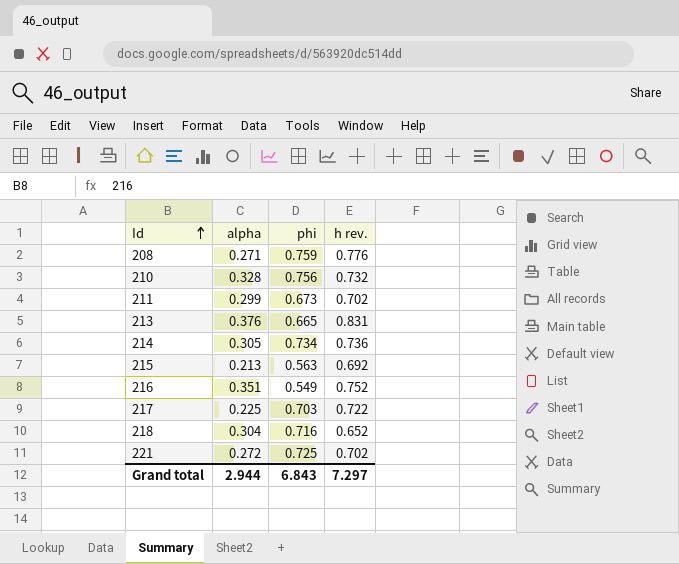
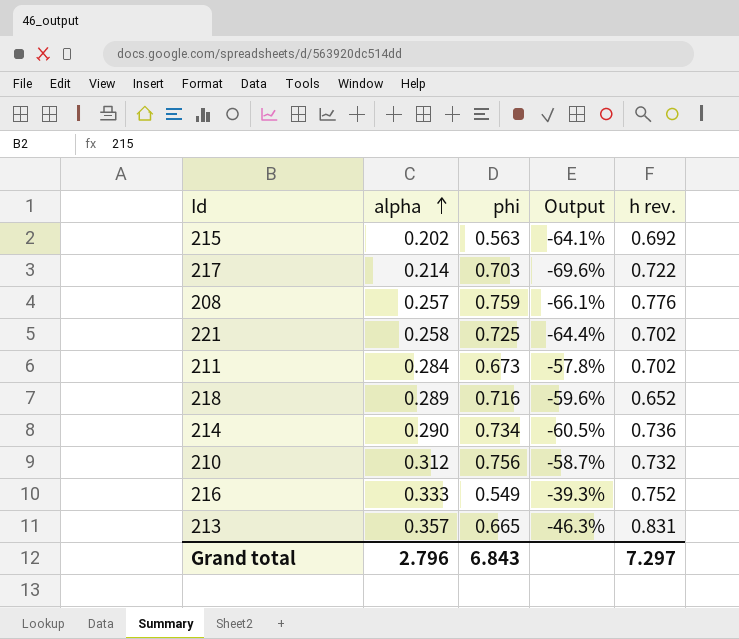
row order: Id ascending -> alpha ascending
column Output | formula: none -> ([alpha] - [phi]) / [phi]
215 | alpha: 0.213 -> 0.202
217 | alpha: 0.225 -> 0.214
208 | alpha: 0.271 -> 0.257
221 | alpha: 0.272 -> 0.258
211 | alpha: 0.299 -> 0.284
218 | alpha: 0.304 -> 0.289
214 | alpha: 0.305 -> 0.290
210 | alpha: 0.328 -> 0.312
216 | alpha: 0.351 -> 0.333
213 | alpha: 0.376 -> 0.357
Grand total | alpha: 2.944 -> 2.796

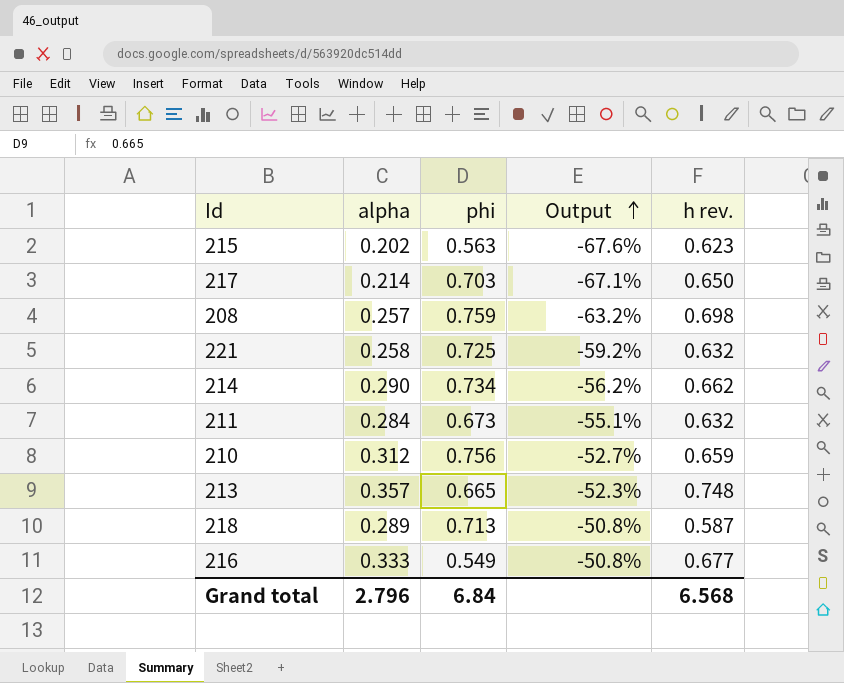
row order: alpha ascending -> Output ascending
column Output | formula: ([alpha] - [phi]) / [phi] -> ([alpha] - [h rev.]) / [h rev.]
215 | h rev.: 0.692 -> 0.623
217 | h rev.: 0.722 -> 0.650
208 | h rev.: 0.776 -> 0.698
221 | h rev.: 0.702 -> 0.632
214 | h rev.: 0.736 -> 0.662
211 | h rev.: 0.702 -> 0.632
210 | h rev.: 0.732 -> 0.659
213 | h rev.: 0.831 -> 0.748
218 | phi: 0.716 -> 0.713
218 | h rev.: 0.652 -> 0.587
216 | h rev.: 0.752 -> 0.677
Grand total | phi: 6.843 -> 6.84
Grand total | h rev.: 7.297 -> 6.568

